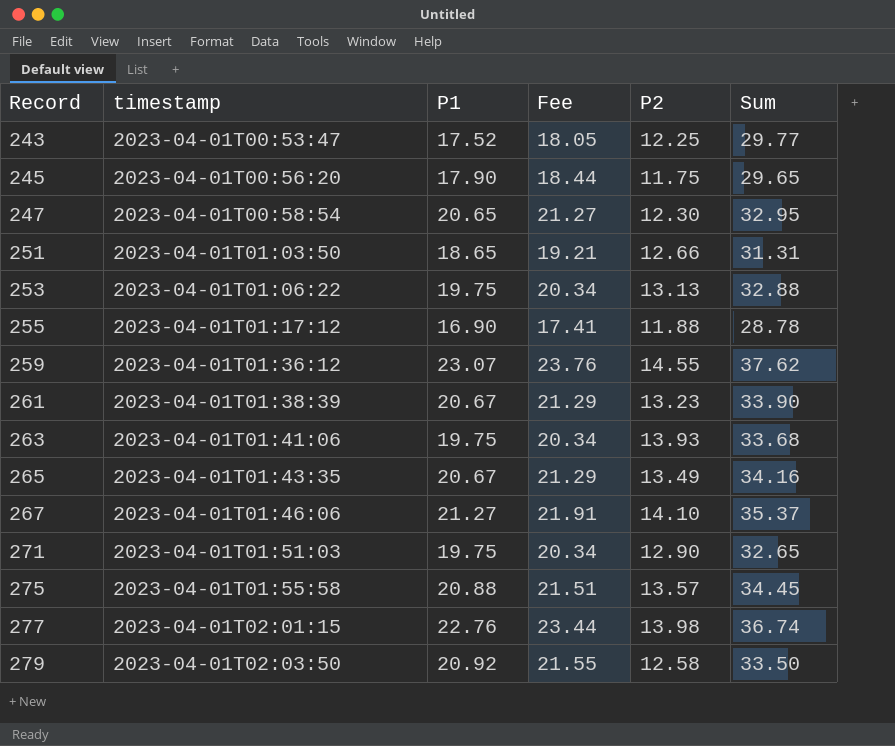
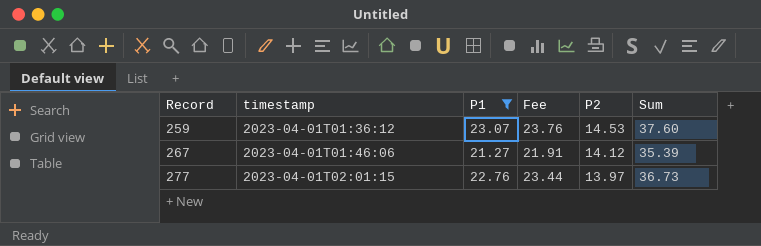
filter: none -> P1 >= 21.27
259 | P2: 14.55 -> 14.53
259 | Sum: 37.62 -> 37.60
267 | P2: 14.10 -> 14.12
267 | Sum: 35.37 -> 35.39
277 | P2: 13.98 -> 13.97
277 | Sum: 36.74 -> 36.73

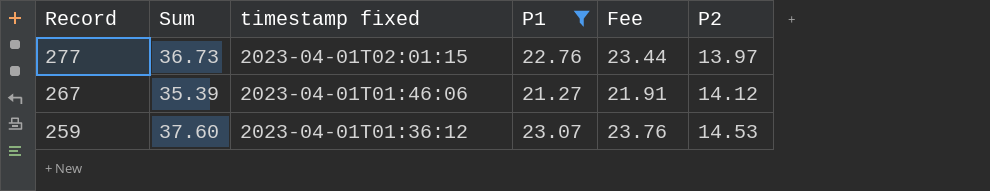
row order: Record ascending -> Record descending
column Sum | position: 6 -> 2
column name: timestamp -> timestamp fixed

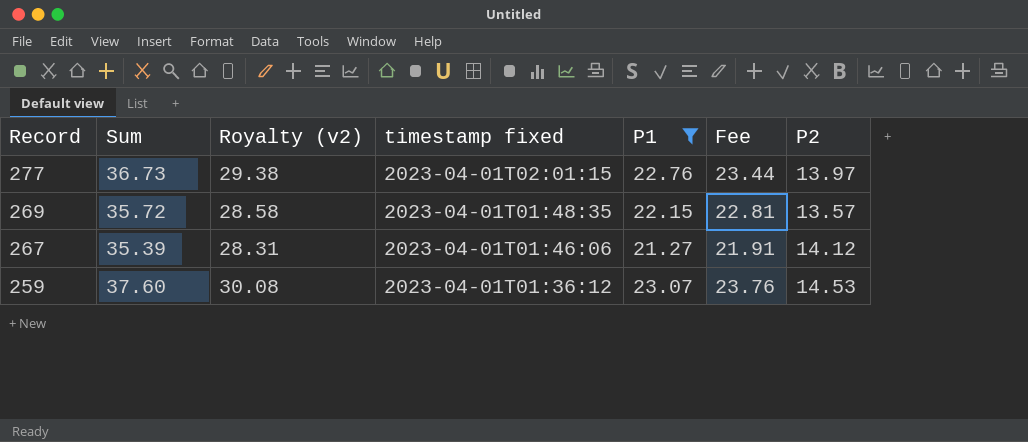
column Royalty (v2) | formula: none -> [Sum] * 0.8
row 269: none -> 35.72 | 28.58 | 2023-04-01T01:48:35 | 22.15 | 22.81 | 13.57

